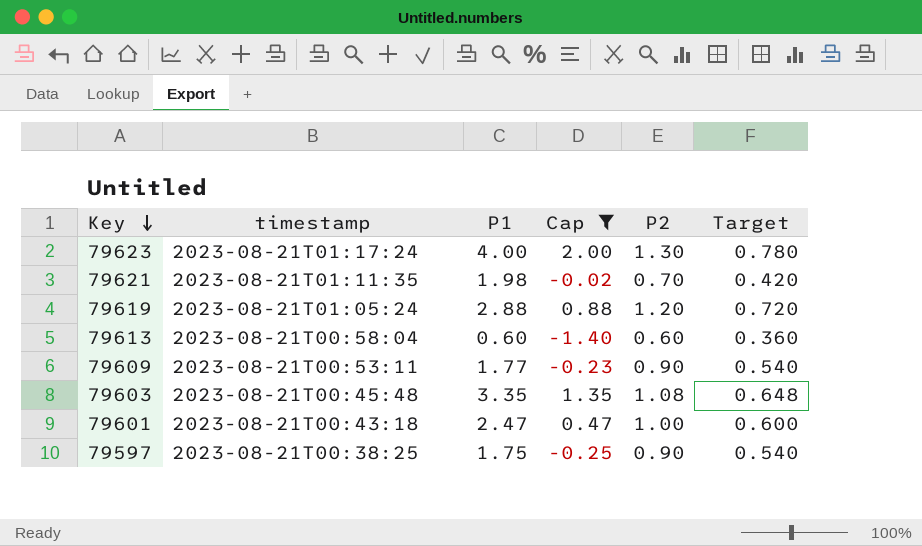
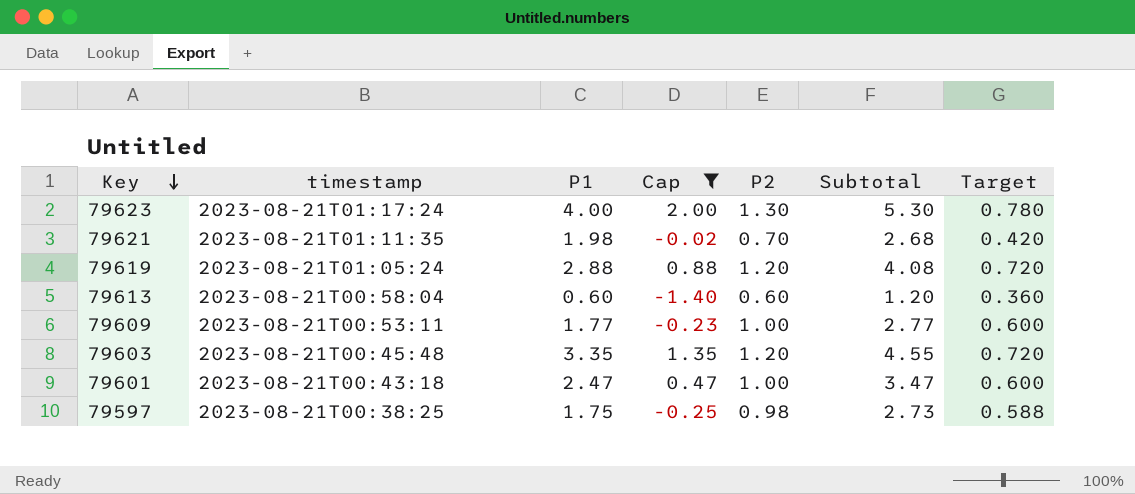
column Subtotal | formula: none -> [P1] + [P2]
79609 | P2: 0.90 -> 1.00
79609 | Target: 0.540 -> 0.600
79603 | P2: 1.08 -> 1.20
79603 | Target: 0.648 -> 0.720
79597 | P2: 0.90 -> 0.98
79597 | Target: 0.540 -> 0.588

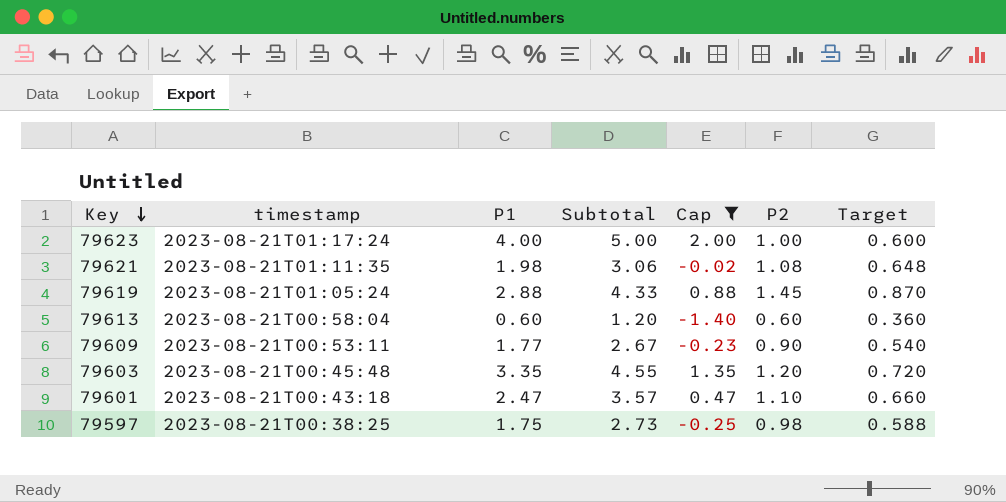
column Subtotal | position: 6 -> 4
79623 | Subtotal: 5.30 -> 5.00
79623 | P2: 1.30 -> 1.00
79623 | Target: 0.780 -> 0.600
79621 | Subtotal: 2.68 -> 3.06
79621 | P2: 0.70 -> 1.08
79621 | Target: 0.420 -> 0.648
79619 | Subtotal: 4.08 -> 4.33
79619 | P2: 1.20 -> 1.45
79619 | Target: 0.720 -> 0.870
79609 | Subtotal: 2.77 -> 2.67
79609 | P2: 1.00 -> 0.90
79609 | Target: 0.600 -> 0.540
79601 | Subtotal: 3.47 -> 3.57
79601 | P2: 1.00 -> 1.10
79601 | Target: 0.600 -> 0.660

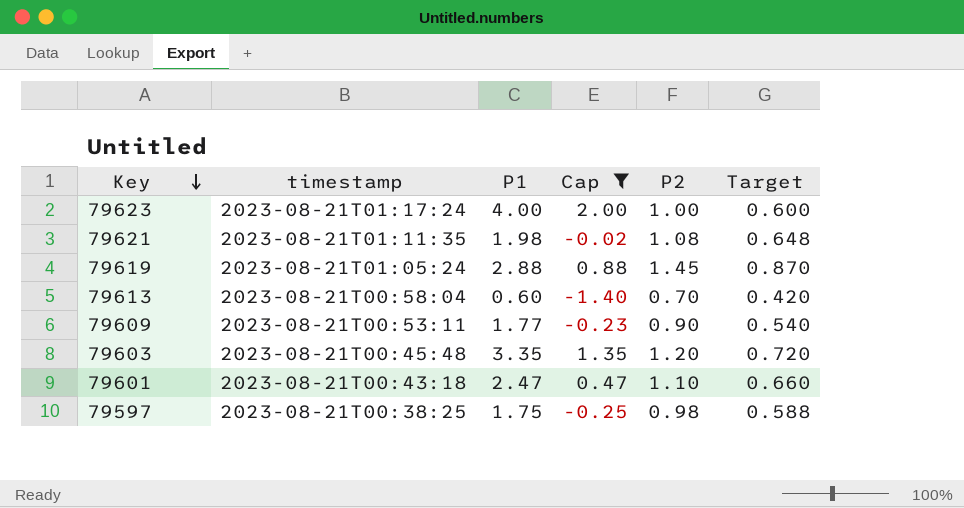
column Subtotal | formula: [P1] + [P2] -> none
79613 | P2: 0.60 -> 0.70
79613 | Target: 0.360 -> 0.420

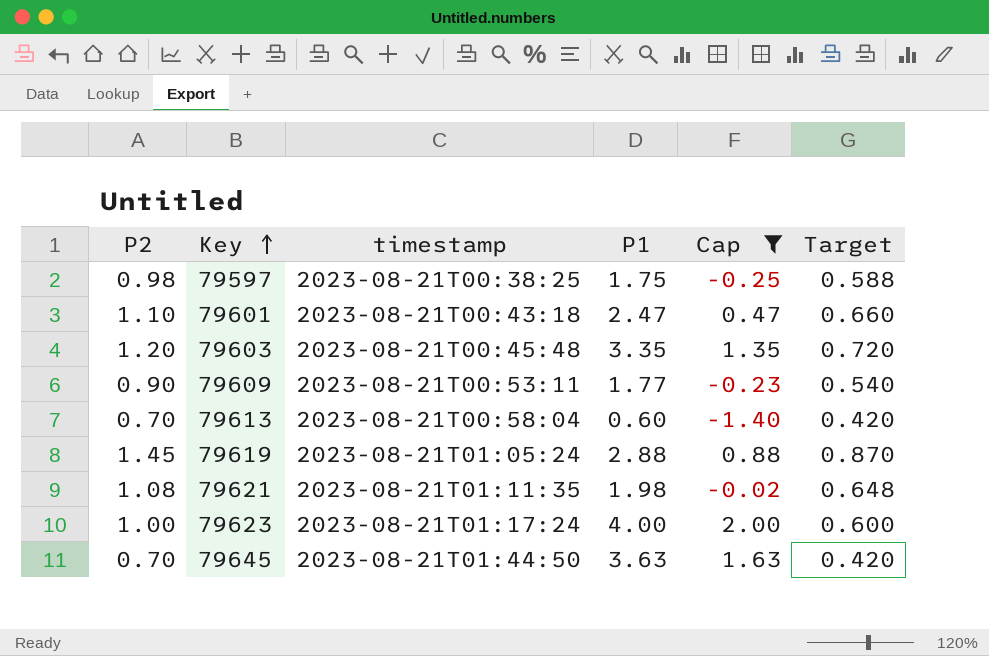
row order: Key descending -> Key ascending
column P2 | position: 5 -> 1
row 79645: none -> 0.70 | 2023-08-21T01:44:50 | 3.63 | 1.63 | 0.420

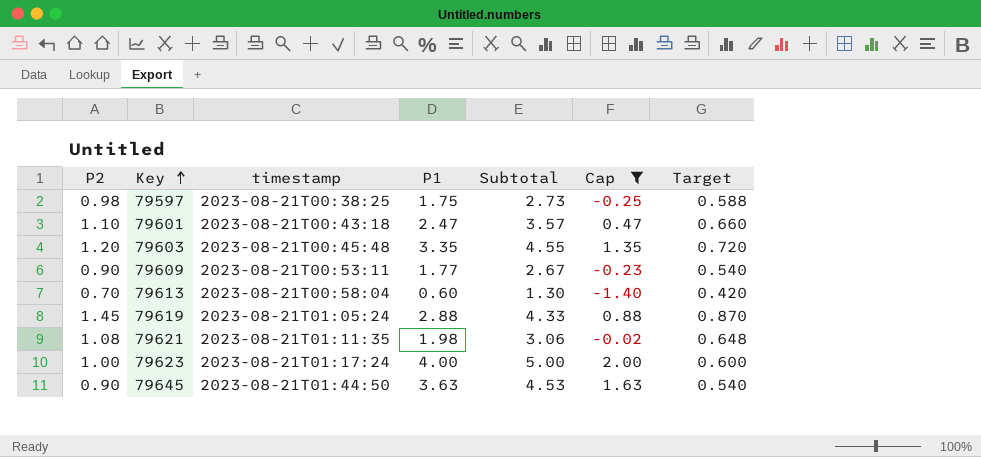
column Subtotal | formula: none -> [P2] + [P1]
79645 | P2: 0.70 -> 0.90
79645 | Target: 0.420 -> 0.540

